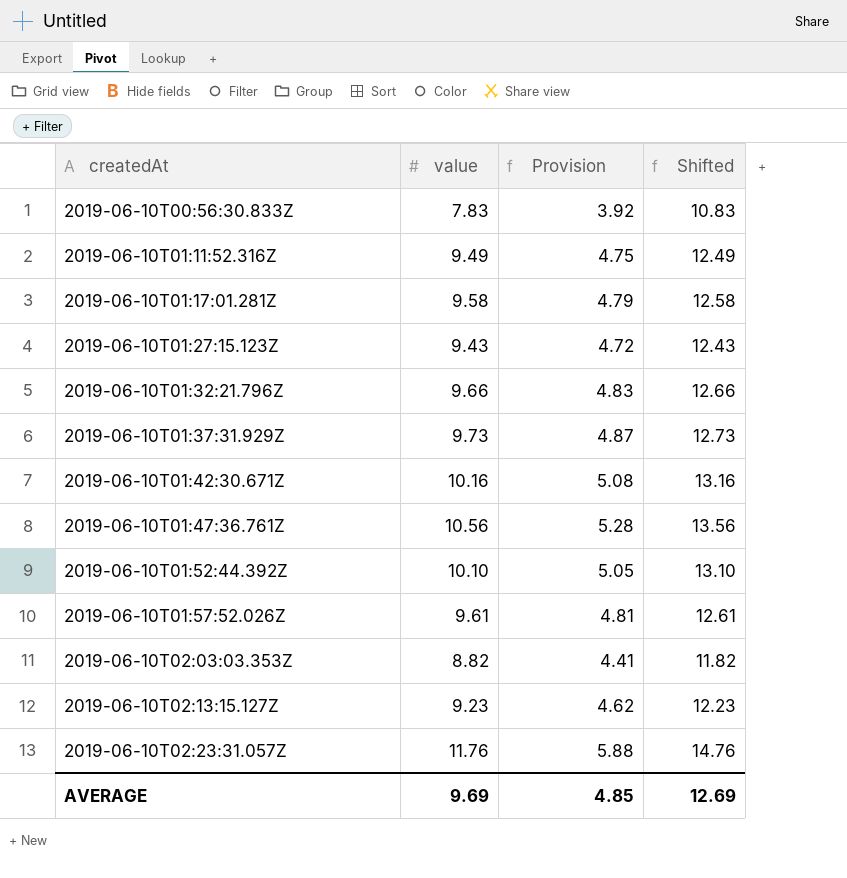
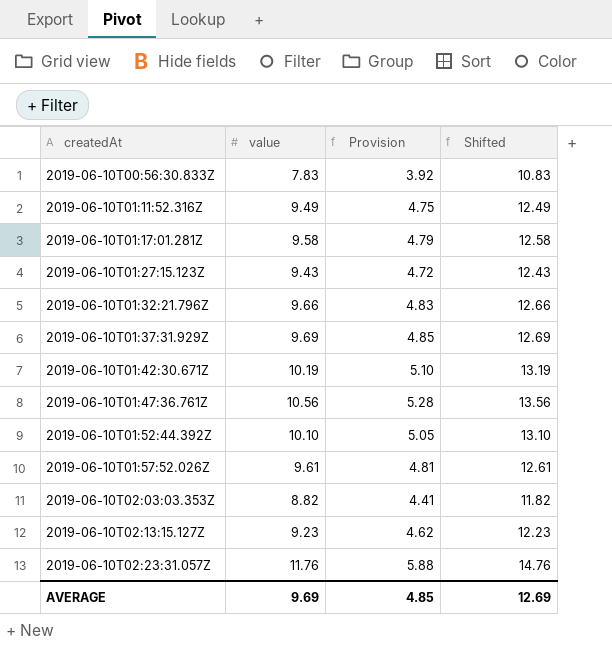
2019-06-10T01:37:31.929Z | value: 9.73 -> 9.69
2019-06-10T01:37:31.929Z | Provision: 4.87 -> 4.85
2019-06-10T01:37:31.929Z | Shifted: 12.73 -> 12.69
2019-06-10T01:42:30.671Z | value: 10.16 -> 10.19
2019-06-10T01:42:30.671Z | Provision: 5.08 -> 5.10
2019-06-10T01:42:30.671Z | Shifted: 13.16 -> 13.19

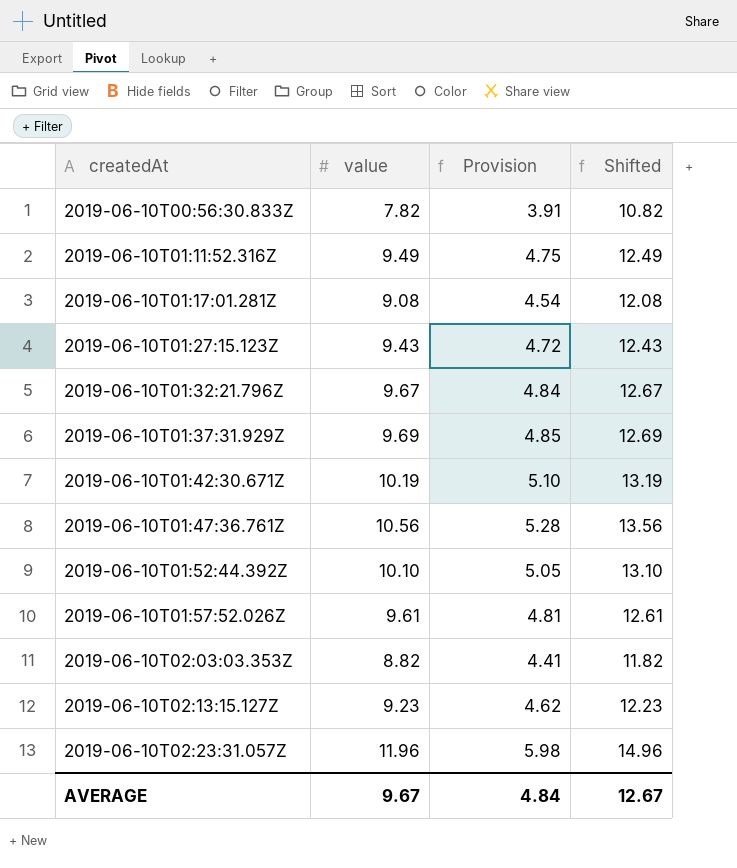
2019-06-10T00:56:30.833Z | value: 7.83 -> 7.82
2019-06-10T00:56:30.833Z | Provision: 3.92 -> 3.91
2019-06-10T00:56:30.833Z | Shifted: 10.83 -> 10.82
2019-06-10T01:17:01.281Z | value: 9.58 -> 9.08
2019-06-10T01:17:01.281Z | Provision: 4.79 -> 4.54
2019-06-10T01:17:01.281Z | Shifted: 12.58 -> 12.08
2019-06-10T01:32:21.796Z | value: 9.66 -> 9.67
2019-06-10T01:32:21.796Z | Provision: 4.83 -> 4.84
2019-06-10T01:32:21.796Z | Shifted: 12.66 -> 12.67
2019-06-10T02:23:31.057Z | value: 11.76 -> 11.96
2019-06-10T02:23:31.057Z | Provision: 5.88 -> 5.98
2019-06-10T02:23:31.057Z | Shifted: 14.76 -> 14.96
AVERAGE | value: 9.69 -> 9.67
AVERAGE | Provision: 4.85 -> 4.84
AVERAGE | Shifted: 12.69 -> 12.67

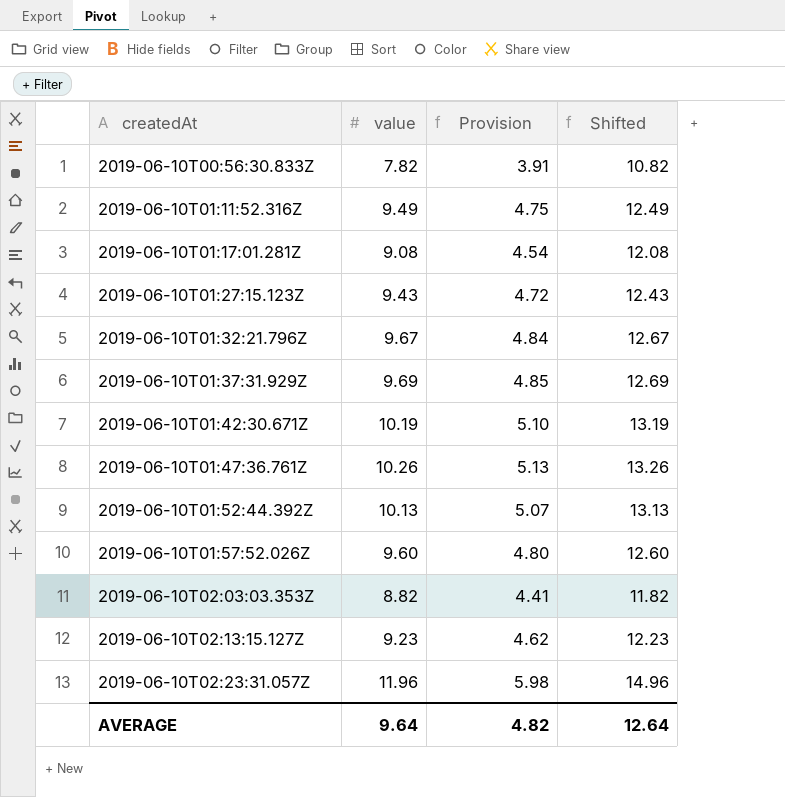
2019-06-10T01:47:36.761Z | value: 10.56 -> 10.26
2019-06-10T01:47:36.761Z | Provision: 5.28 -> 5.13
2019-06-10T01:47:36.761Z | Shifted: 13.56 -> 13.26
2019-06-10T01:52:44.392Z | value: 10.10 -> 10.13
2019-06-10T01:52:44.392Z | Provision: 5.05 -> 5.07
2019-06-10T01:52:44.392Z | Shifted: 13.10 -> 13.13
2019-06-10T01:57:52.026Z | value: 9.61 -> 9.60
2019-06-10T01:57:52.026Z | Provision: 4.81 -> 4.80
2019-06-10T01:57:52.026Z | Shifted: 12.61 -> 12.60
AVERAGE | value: 9.67 -> 9.64
AVERAGE | Provision: 4.84 -> 4.82
AVERAGE | Shifted: 12.67 -> 12.64

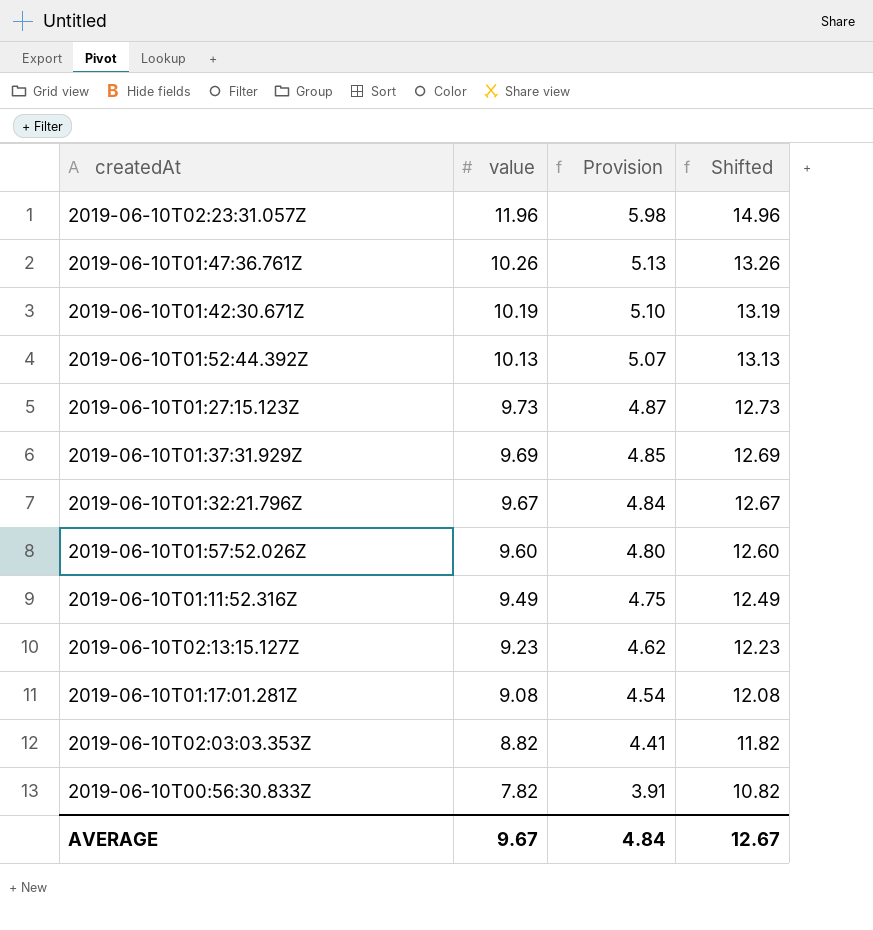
row order: createdAt ascending -> value descending
2019-06-10T01:27:15.123Z | value: 9.43 -> 9.73
2019-06-10T01:27:15.123Z | Provision: 4.72 -> 4.87
2019-06-10T01:27:15.123Z | Shifted: 12.43 -> 12.73
AVERAGE | value: 9.64 -> 9.67
AVERAGE | Provision: 4.82 -> 4.84
AVERAGE | Shifted: 12.64 -> 12.67

